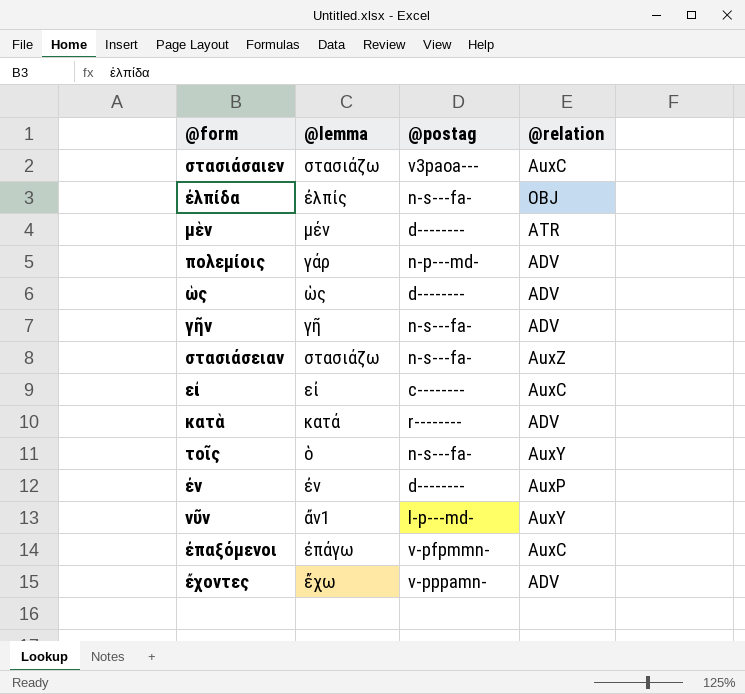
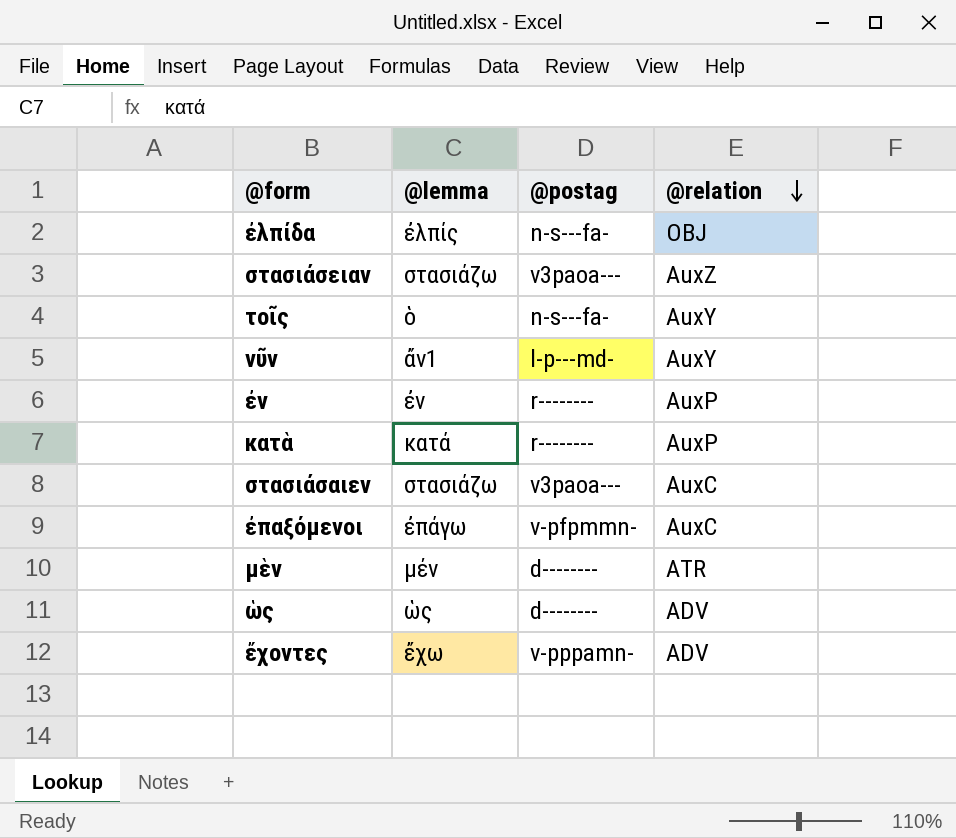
row order: none -> @relation descending
row πολεμίοις: γάρ | n-p---md- | ADV -> none
row γῆν: γῆ | n-s---fa- | ADV -> none
row εἰ: εἰ | c-------- | AuxC -> none
στασιάσειαν | @postag: n-s---fa- -> v3paoa---
ἐν | @postag: d-------- -> r--------
κατὰ | @relation: ADV -> AuxP

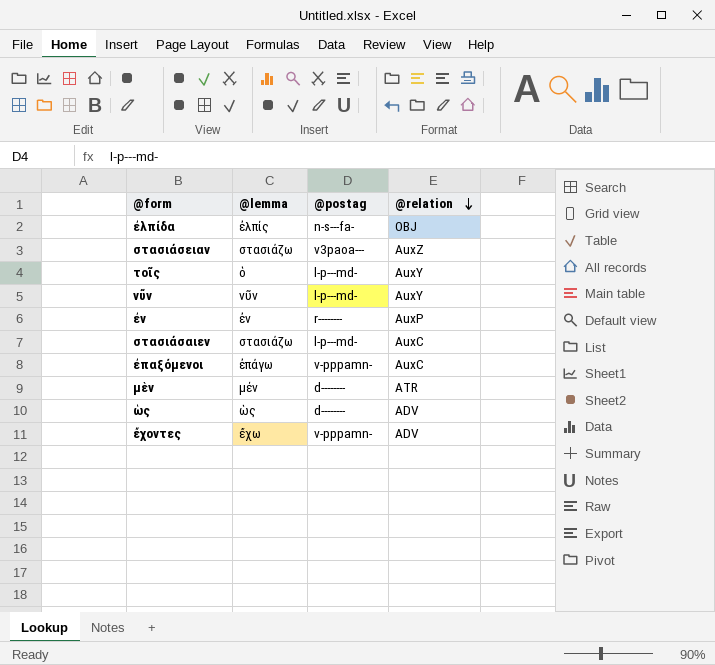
row κατὰ: κατά | r-------- | AuxP -> none
τοῖς | @postag: n-s---fa- -> l-p---md-
νῦν | @lemma: ἄν1 -> νῦν
στασιάσαιεν | @postag: v3paoa--- -> l-p---md-
ἐπαξόμενοι | @postag: v-pfpmmn- -> v-pppamn-

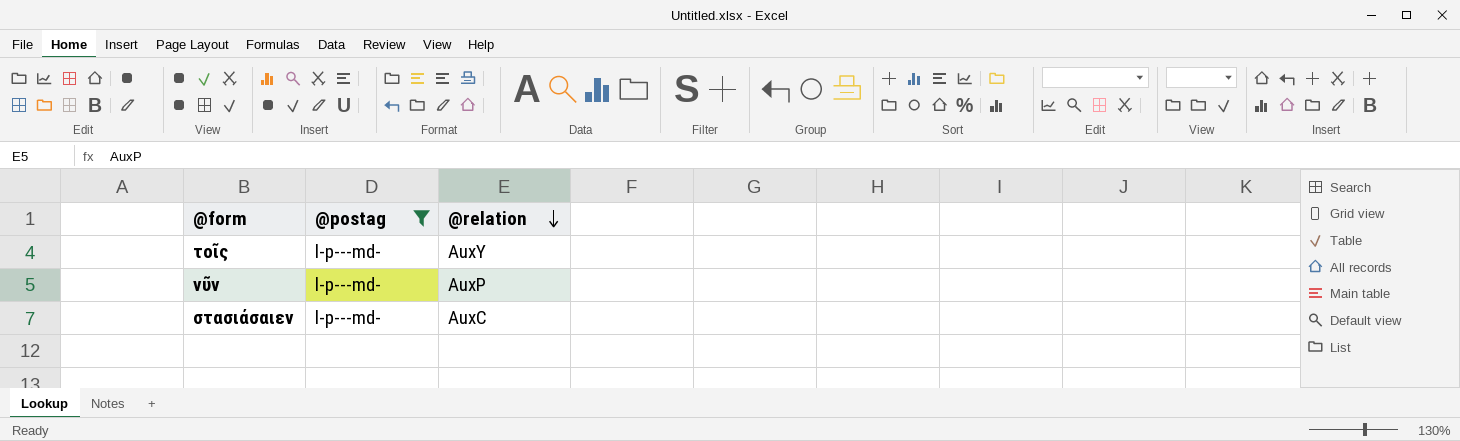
filter: none -> @postag = l-p---md-
column @lemma | position: 2 -> none
νῦν | @relation: AuxY -> AuxP

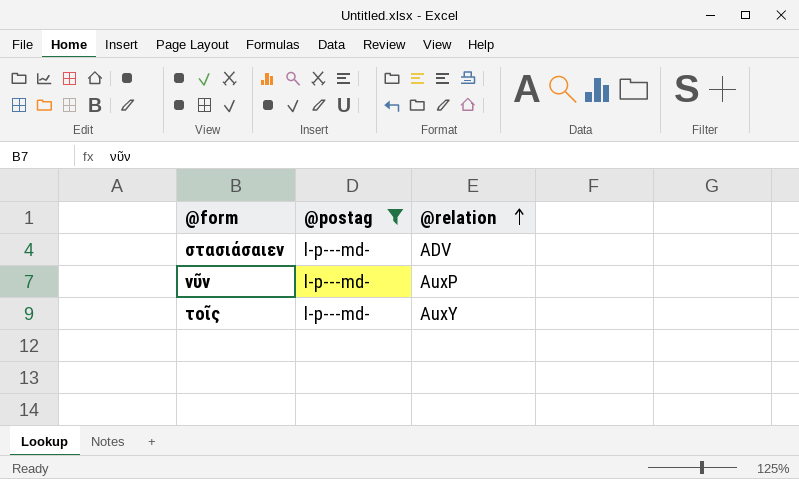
row order: @relation descending -> @relation ascending
στασιάσαιεν | @relation: AuxC -> ADV

